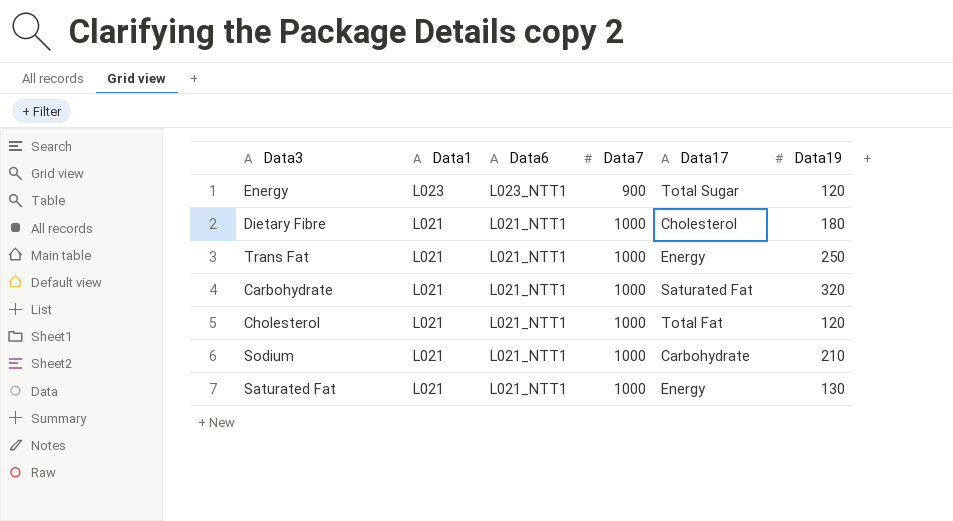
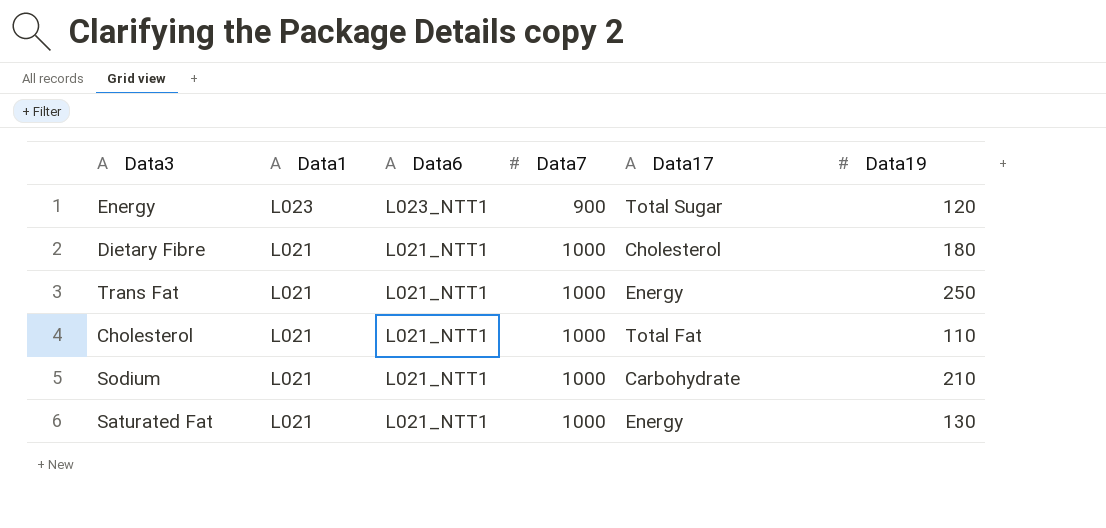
row Carbohydrate: L021 | L021_NTT1 | 1000 | Saturated Fat | 320 -> none
Cholesterol | Data19: 120 -> 110

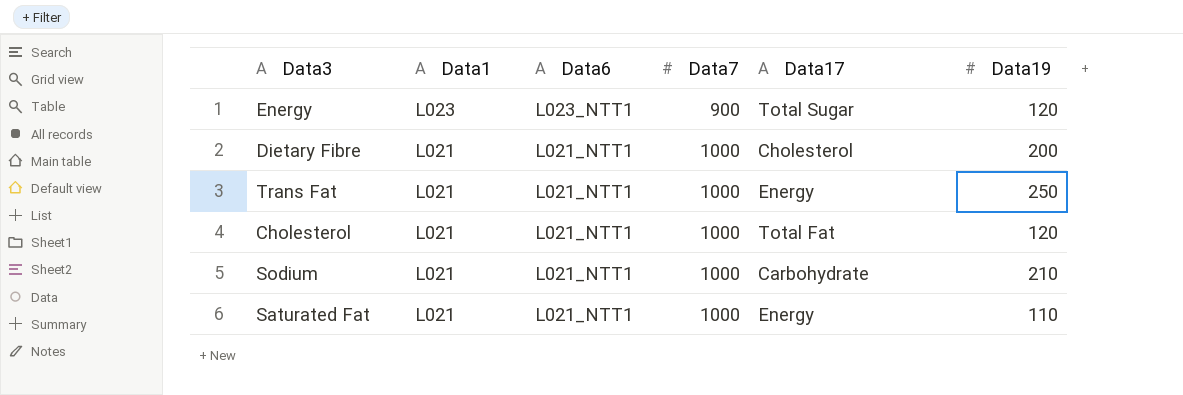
Dietary Fibre | Data19: 180 -> 200
Cholesterol | Data19: 110 -> 120
Saturated Fat | Data19: 130 -> 110

